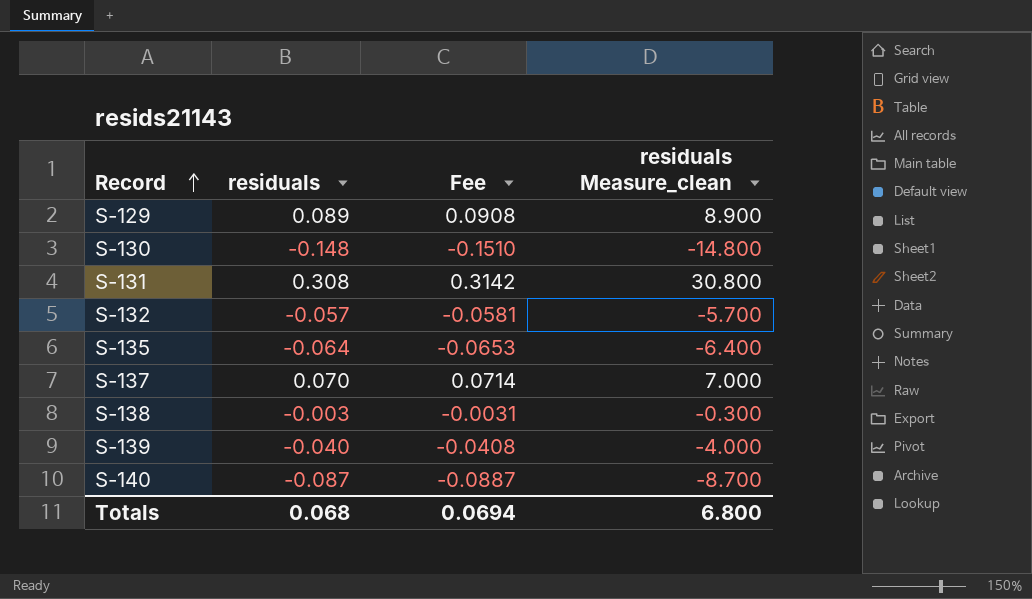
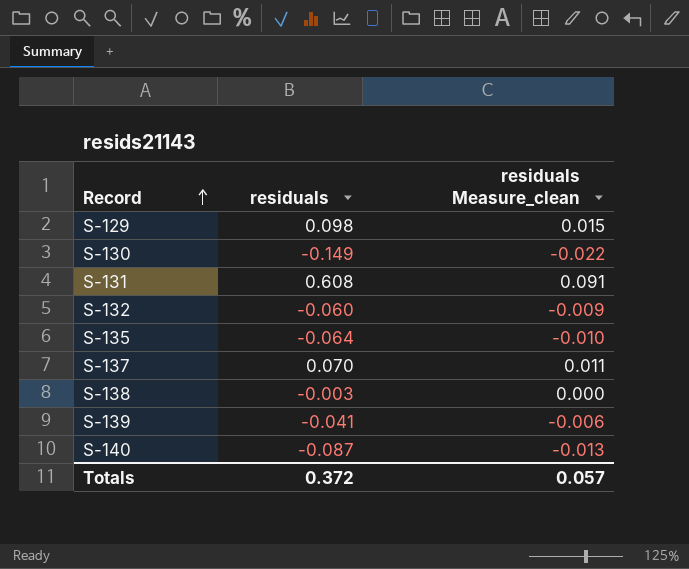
column Fee | formula: [residuals] * 1.02 -> none
column residuals Measure_clean | formula: [residuals] * 100 -> [residuals] * 0.15
S-129 | residuals: 0.089 -> 0.098
S-130 | residuals: -0.148 -> -0.149
S-131 | residuals: 0.308 -> 0.608
S-132 | residuals: -0.057 -> -0.060
S-139 | residuals: -0.040 -> -0.041
Totals | residuals: 0.068 -> 0.372
Totals | residuals Measure_clean: 6.800 -> 0.057

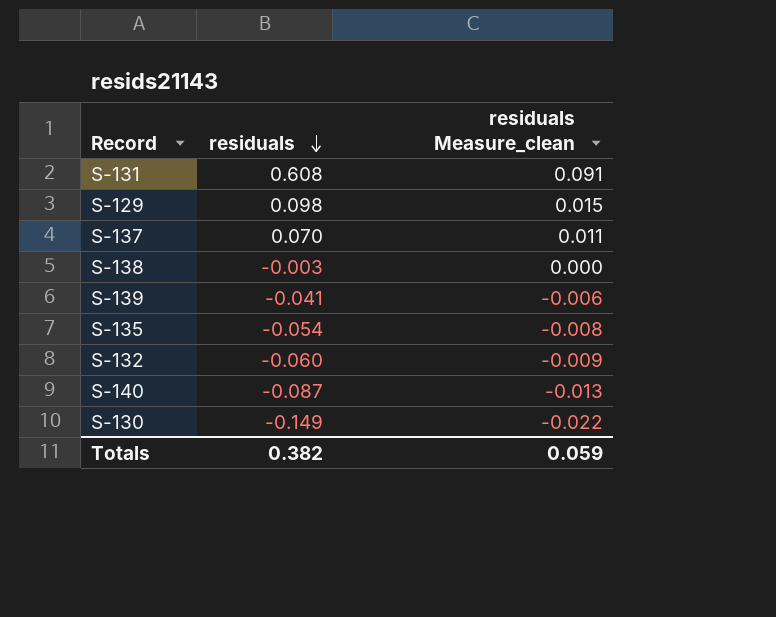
row order: Record ascending -> residuals descending
S-135 | residuals: -0.064 -> -0.054
S-135 | residuals Measure_clean: -0.010 -> -0.008
Totals | residuals: 0.372 -> 0.382
Totals | residuals Measure_clean: 0.057 -> 0.059

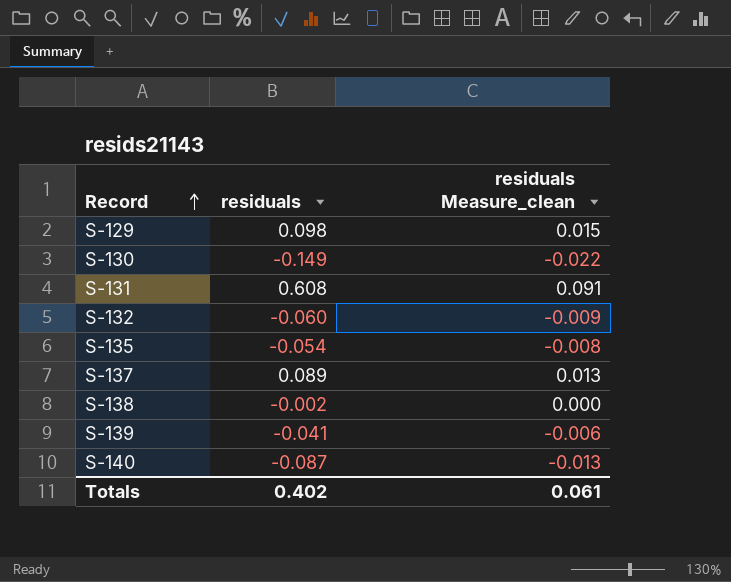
row order: residuals descending -> Record ascending
S-137 | residuals: 0.070 -> 0.089
S-137 | residuals Measure_clean: 0.011 -> 0.013
S-138 | residuals: -0.003 -> -0.002
Totals | residuals: 0.382 -> 0.402
Totals | residuals Measure_clean: 0.059 -> 0.061

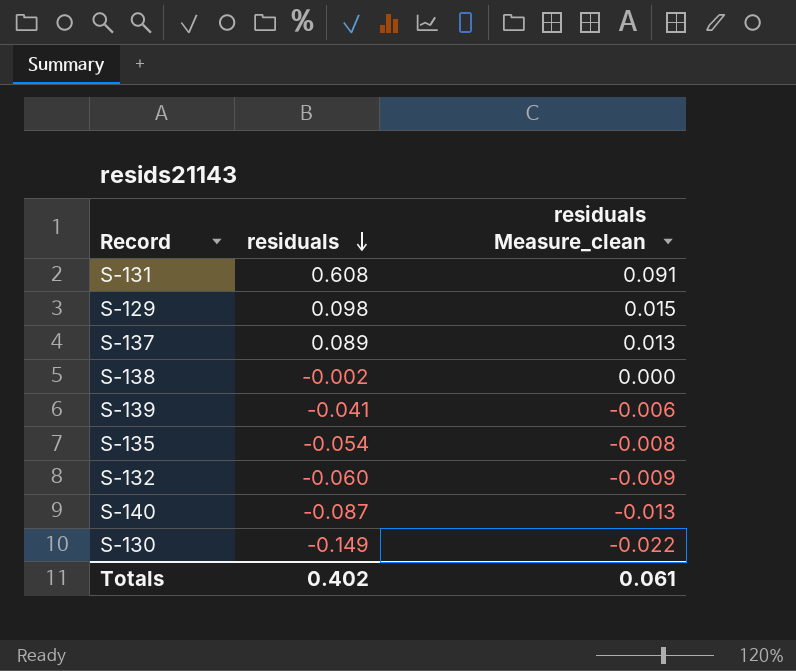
row order: Record ascending -> residuals descending

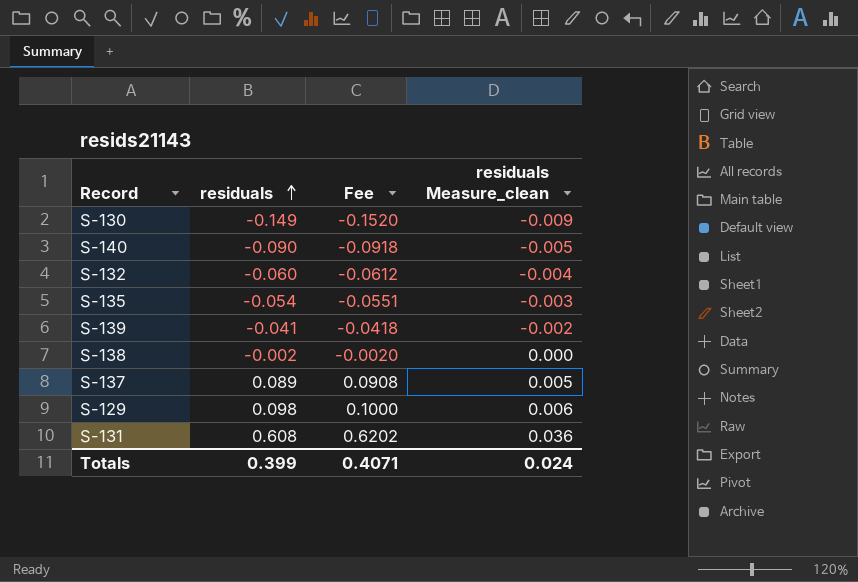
row order: residuals descending -> residuals ascending
column Fee | formula: none -> [residuals] * 1.02
column residuals Measure_clean | formula: [residuals] * 0.15 -> [residuals] * 0.06
S-140 | residuals: -0.087 -> -0.090
Totals | residuals: 0.402 -> 0.399
Totals | residuals Measure_clean: 0.061 -> 0.024

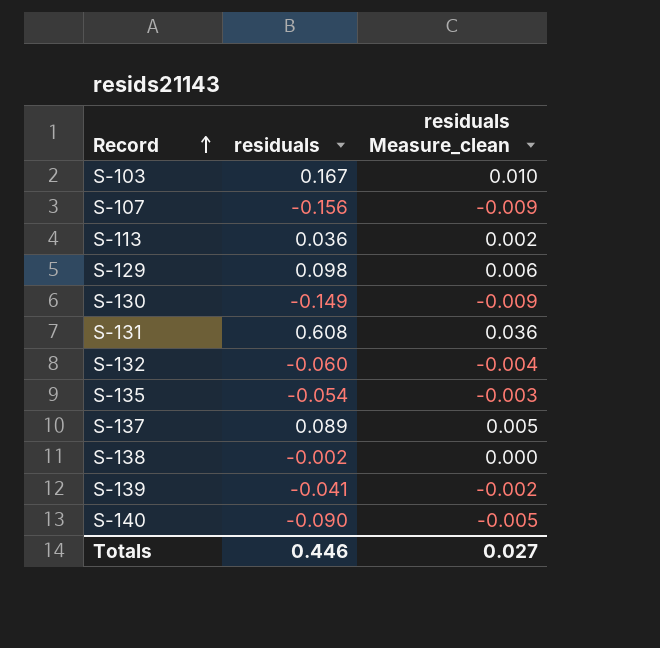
row order: residuals ascending -> Record ascending
column Fee | formula: [residuals] * 1.02 -> none
row S-103: none -> 0.167 | 0.010
row S-107: none -> -0.156 | -0.009
row S-113: none -> 0.036 | 0.002
Totals | residuals: 0.399 -> 0.446
Totals | residuals Measure_clean: 0.024 -> 0.027

